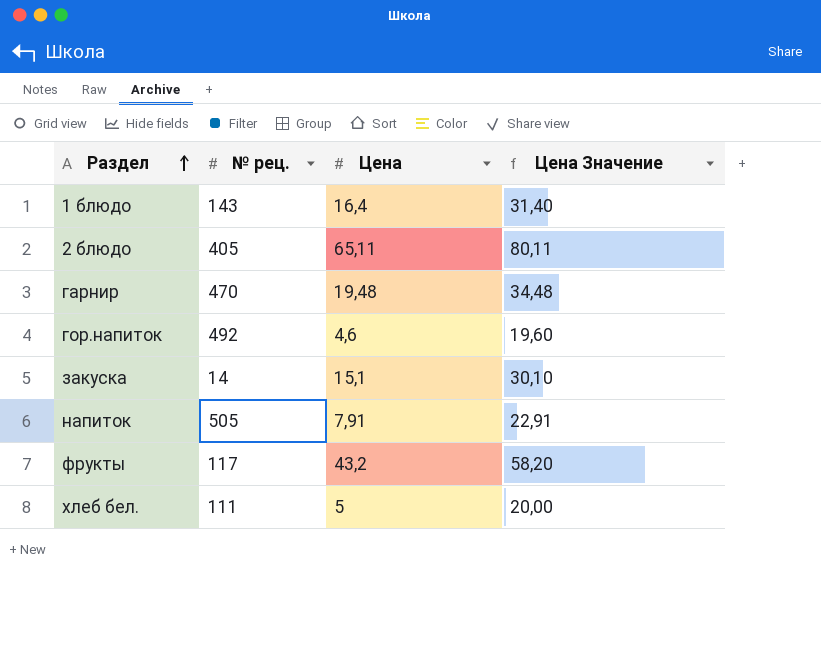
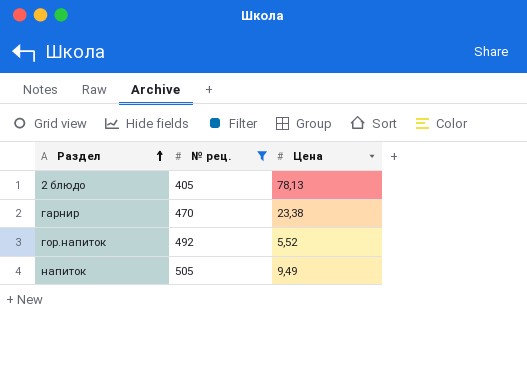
filter: none -> № рец. >= 405
column Цена Значение | formula: [Цена] + 15 -> none
2 блюдо | Цена: 65,11 -> 78,13
гарнир | Цена: 19,48 -> 23,38
гор.напиток | Цена: 4,6 -> 5,52
напиток | Цена: 7,91 -> 9,49

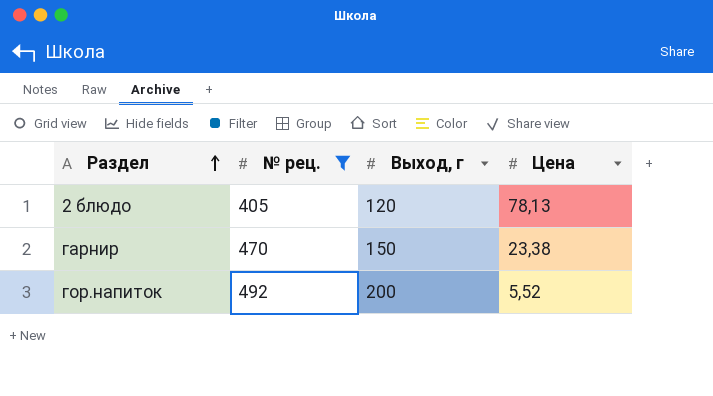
column Выход, г | position: none -> 3
row напиток: 505 | 9,49 -> none

